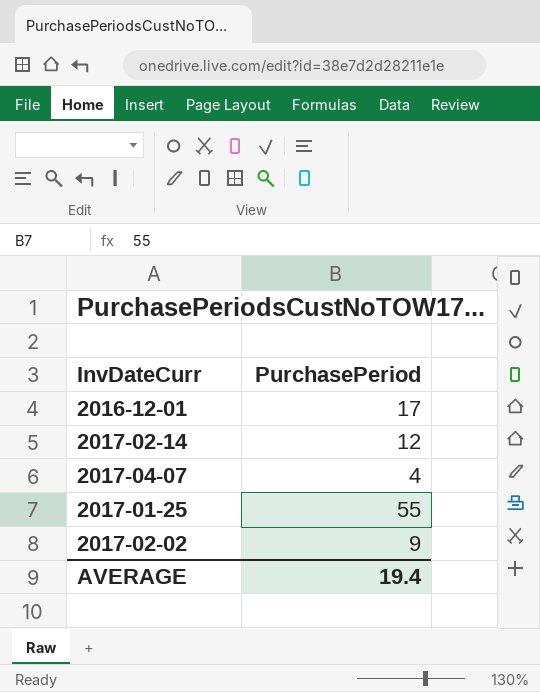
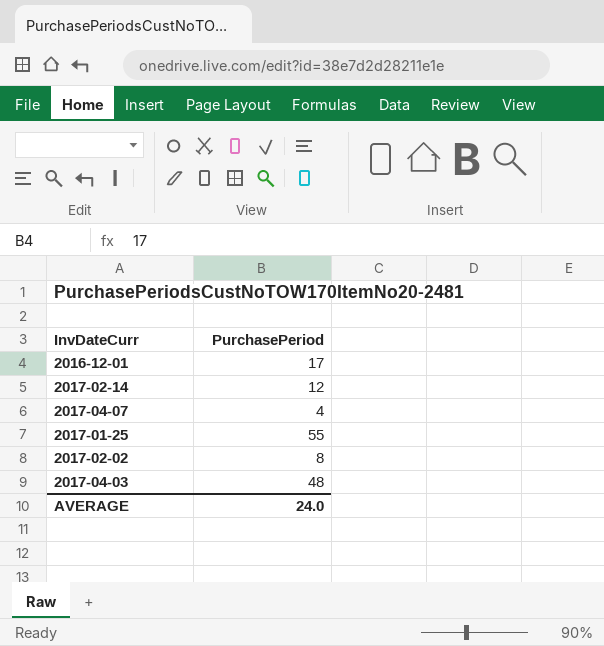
2017-02-02 | PurchasePeriod: 9 -> 8
row 2017-04-03: none -> 48
AVERAGE | PurchasePeriod: 19.4 -> 24.0

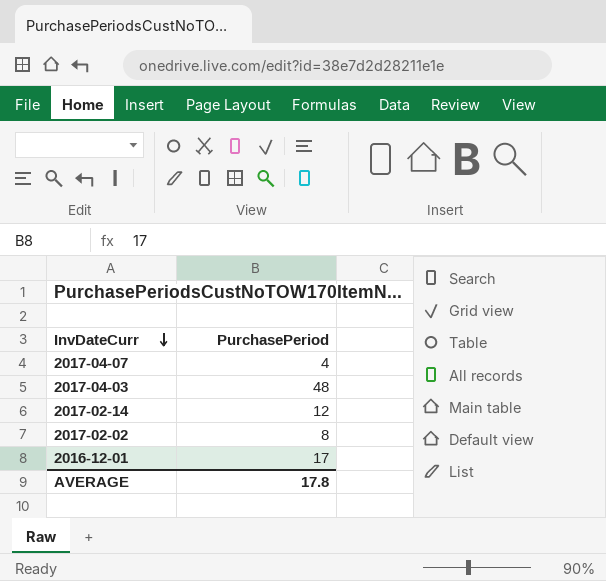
row order: none -> InvDateCurr descending
row 2017-01-25: 55 -> none
AVERAGE | PurchasePeriod: 24.0 -> 17.8

